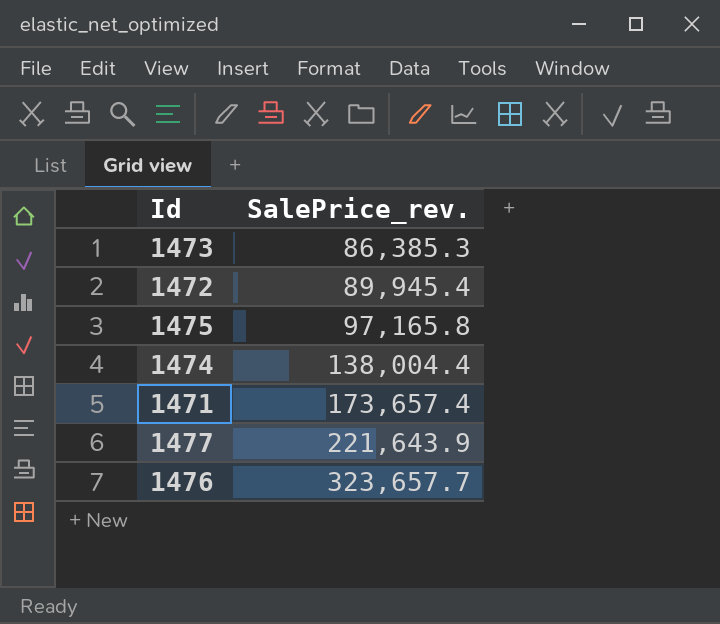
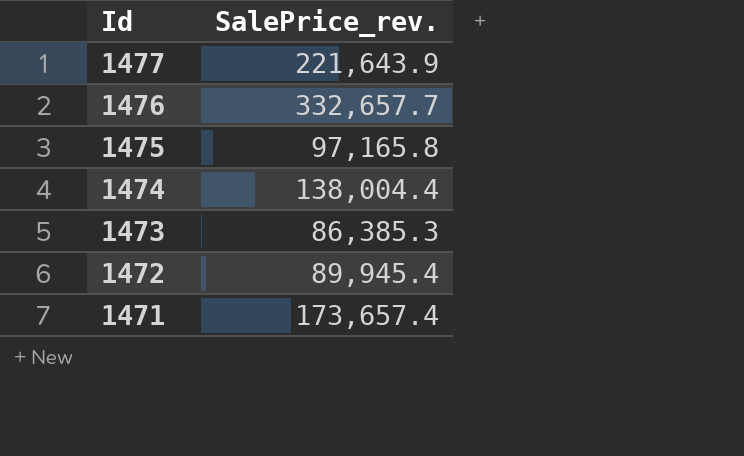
row order: SalePrice_rev. ascending -> Id descending
1476 | SalePrice_rev.: 323,657.7 -> 332,657.7

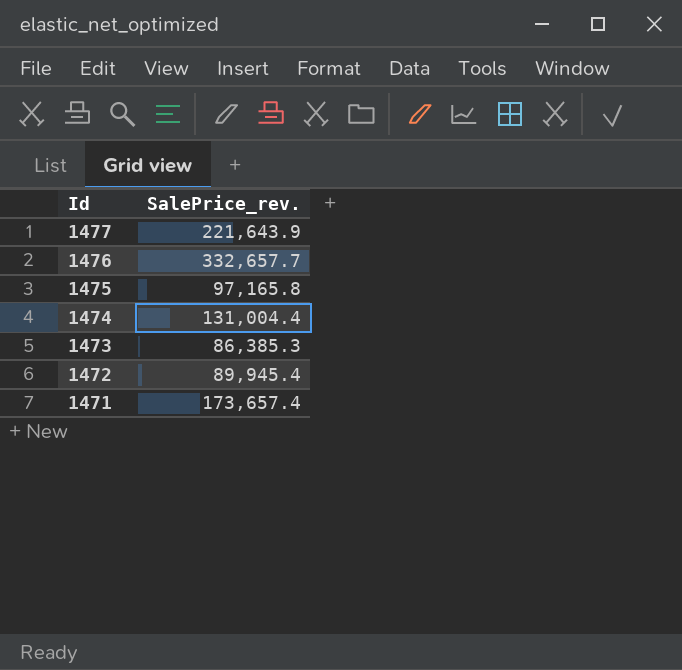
1474 | SalePrice_rev.: 138,004.4 -> 131,004.4

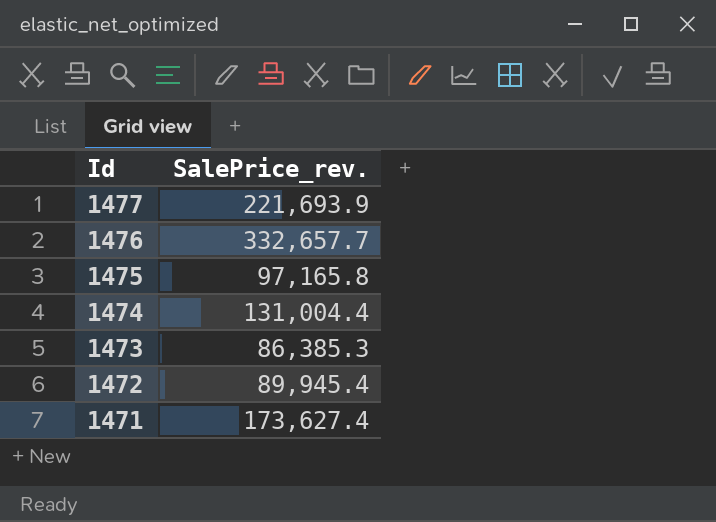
1477 | SalePrice_rev.: 221,643.9 -> 221,693.9
1471 | SalePrice_rev.: 173,657.4 -> 173,627.4

